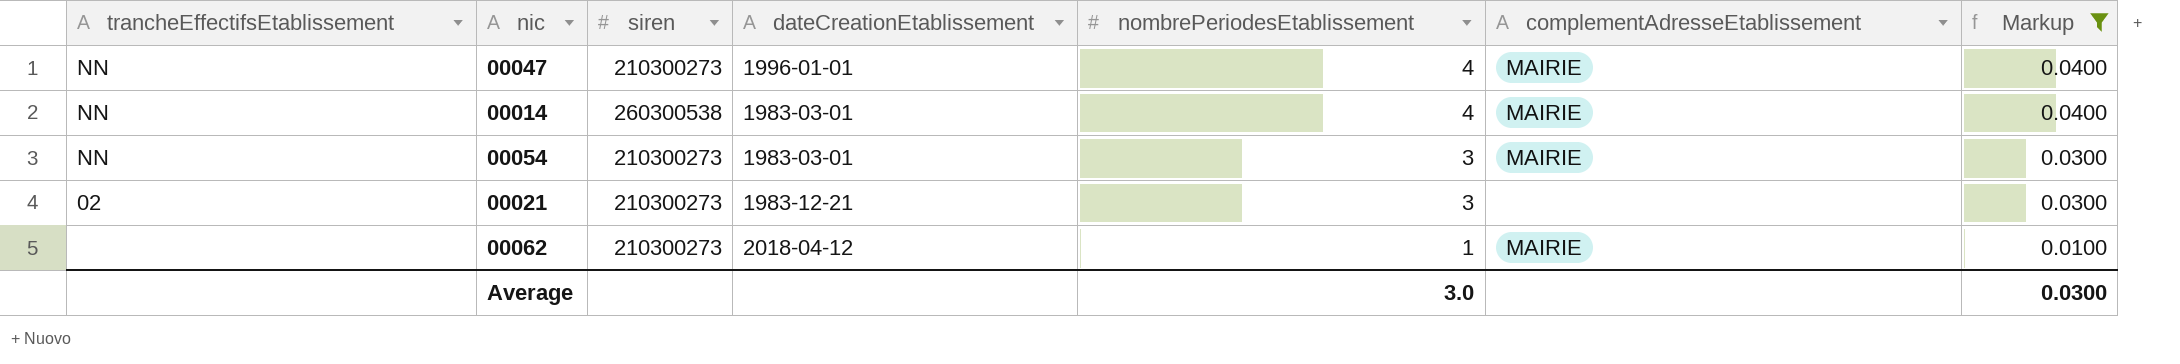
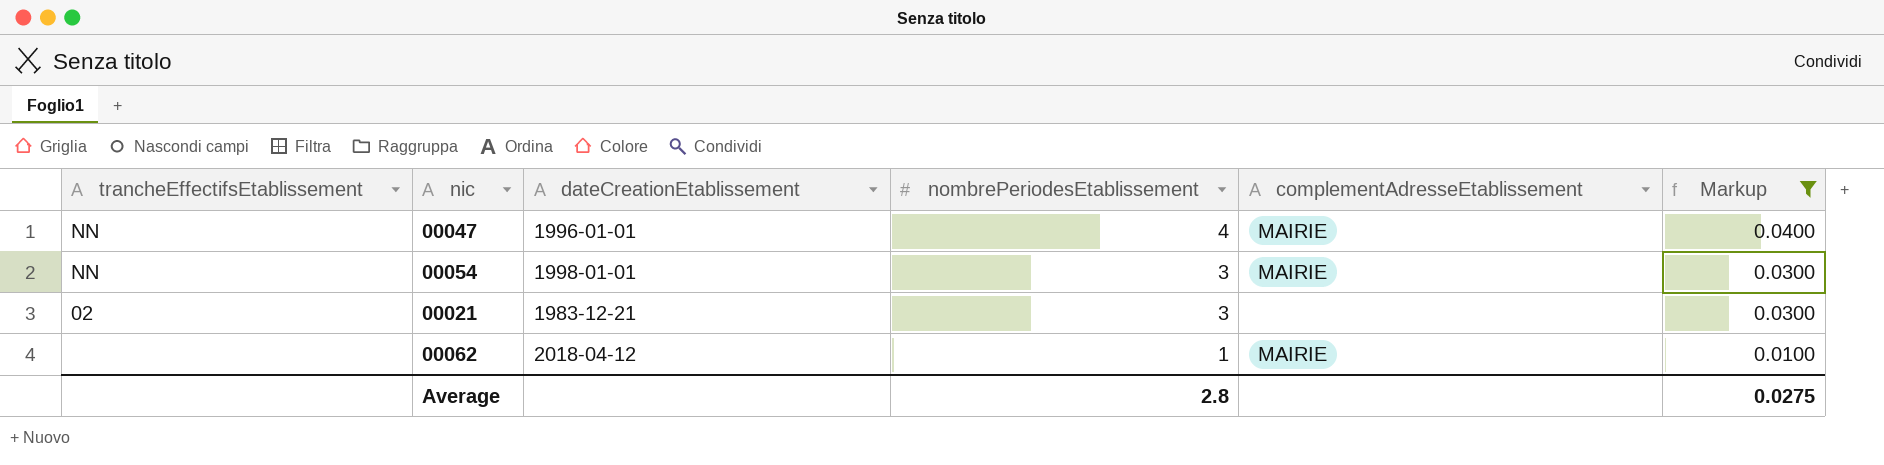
column siren | position: 3 -> none
row 00014: NN | 260300538 | 1983-03-01 | 4 | MAIRIE | 0.0400 -> none
00054 | dateCreationEtablissement: 1983-03-01 -> 1998-01-01
Average | nombrePeriodesEtablissement: 3.0 -> 2.8
Average | Markup: 0.0300 -> 0.0275

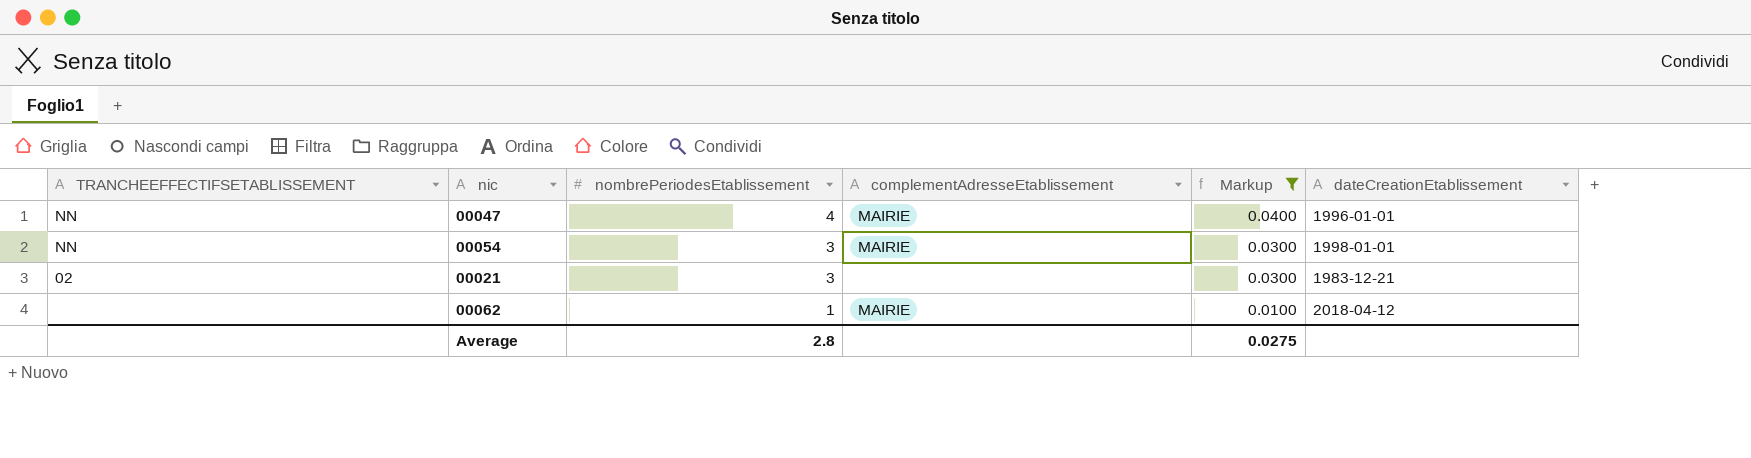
column name: trancheEffectifsEtablissement -> TRANCHEEFFECTIFSETABLISSEMENT
column dateCreationEtablissement | position: 3 -> 6

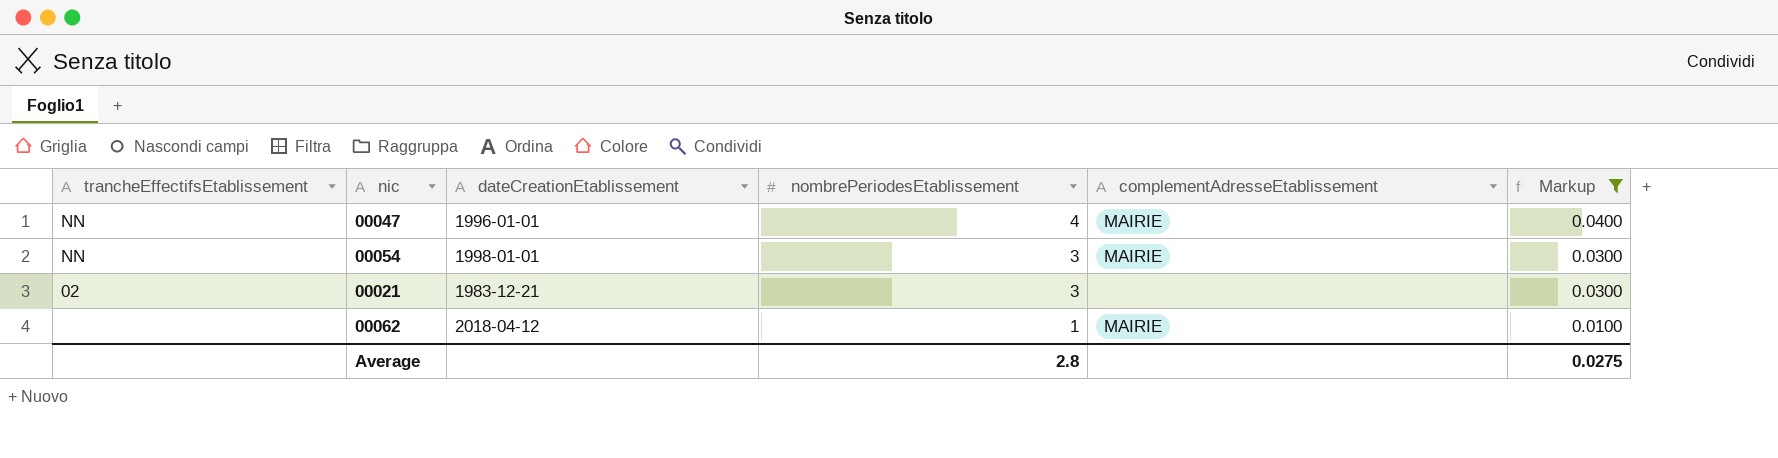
column name: TRANCHEEFFECTIFSETABLISSEMENT -> trancheEffectifsEtablissement
column dateCreationEtablissement | position: 6 -> 3

